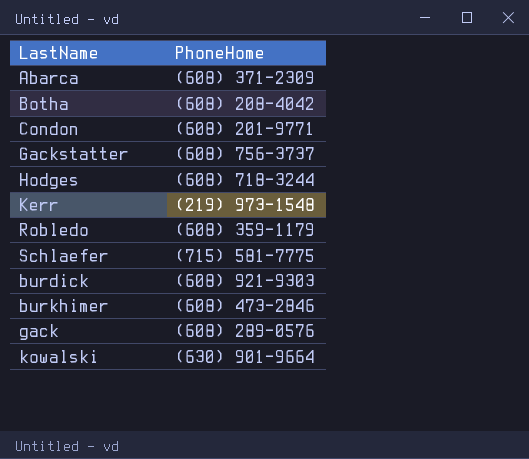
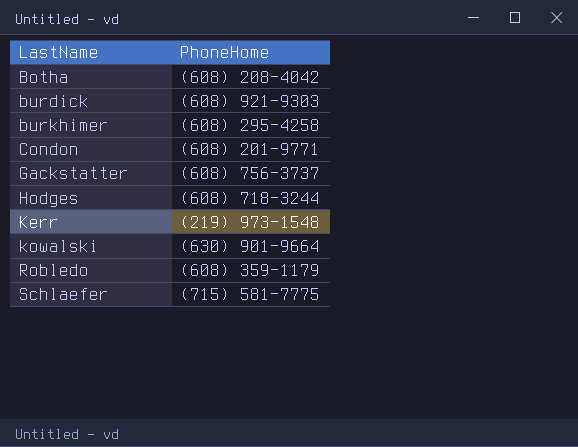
row order: none -> LastName ascending
row Abarca: (608) 371-2309 -> none
row gack: (608) 289-0576 -> none
burkhimer | PhoneHome: (608) 473-2846 -> (608) 295-4258

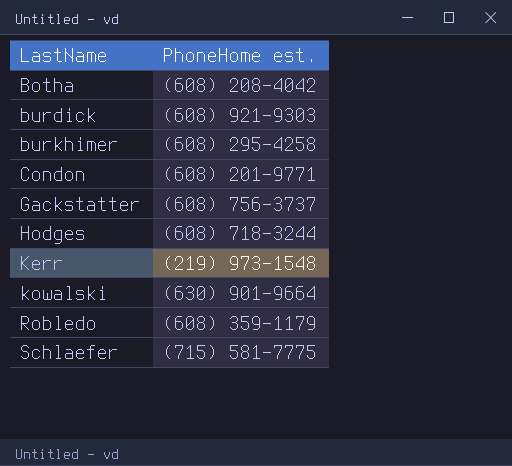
column name: PhoneHome -> PhoneHome est.

